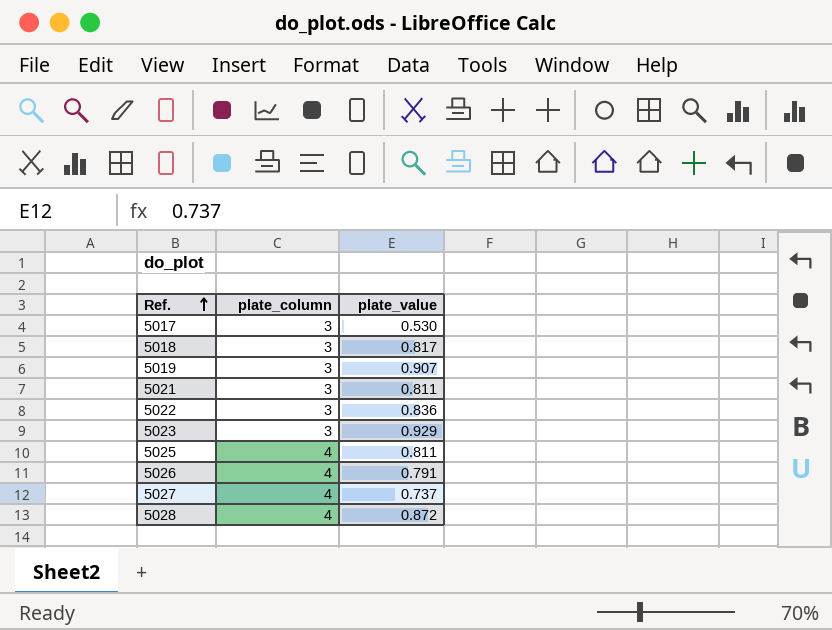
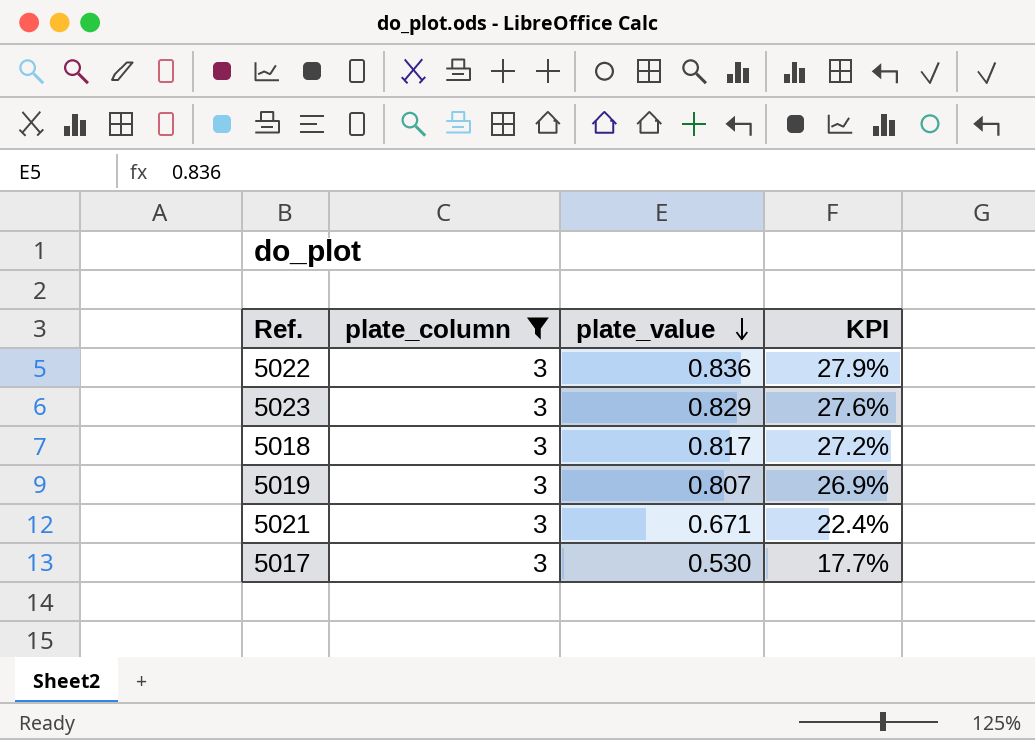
filter: none -> plate_column = 3
row order: Ref. ascending -> plate_value descending
column KPI | formula: none -> [plate_value] / [plate_column]
5023 | plate_value: 0.929 -> 0.829
5019 | plate_value: 0.907 -> 0.807
5021 | plate_value: 0.811 -> 0.671

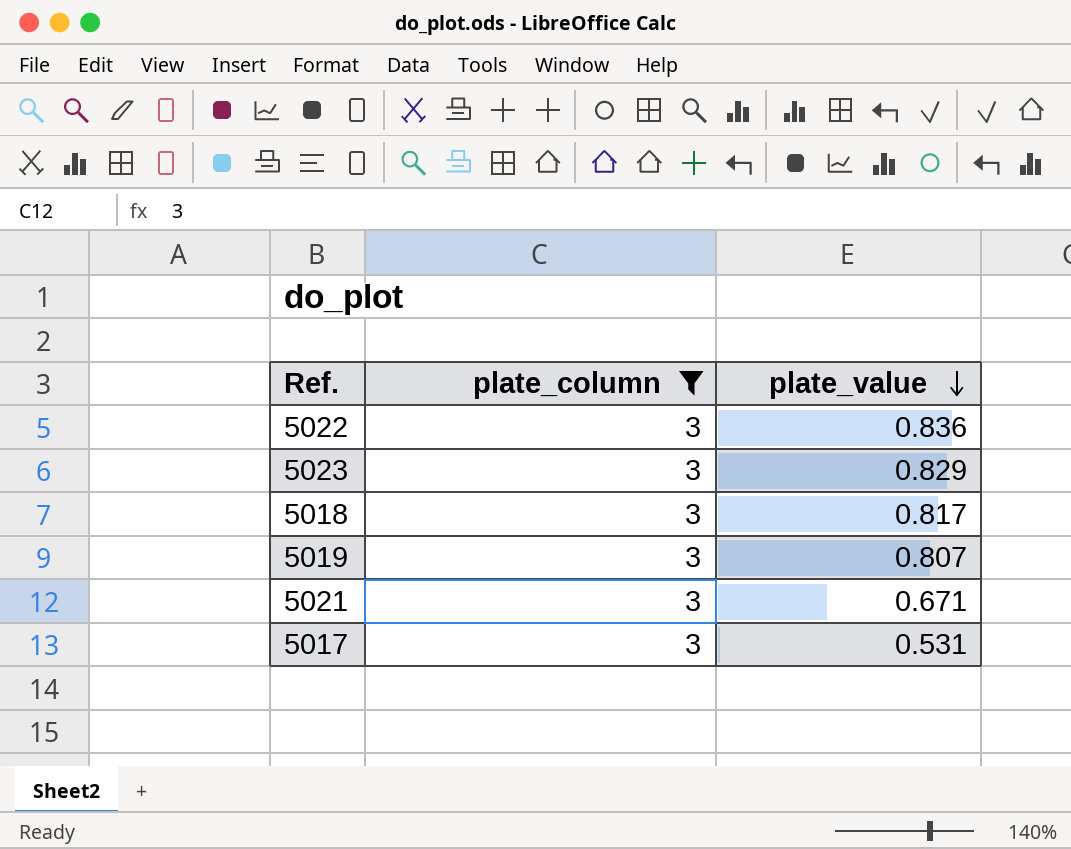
column KPI | formula: [plate_value] / [plate_column] -> none
5017 | plate_value: 0.530 -> 0.531

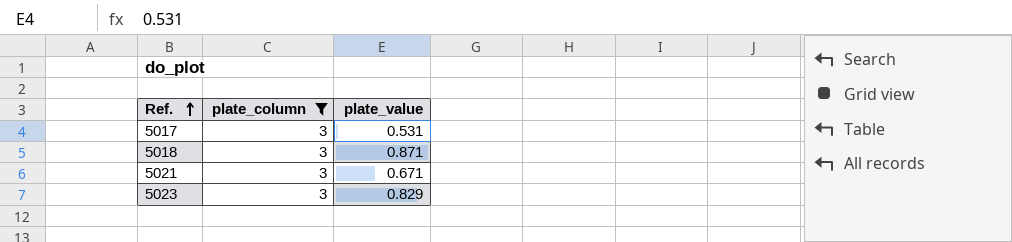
row order: plate_value descending -> Ref. ascending
row 5022: 3 | 0.836 -> none
row 5019: 3 | 0.807 -> none
5018 | plate_value: 0.817 -> 0.871

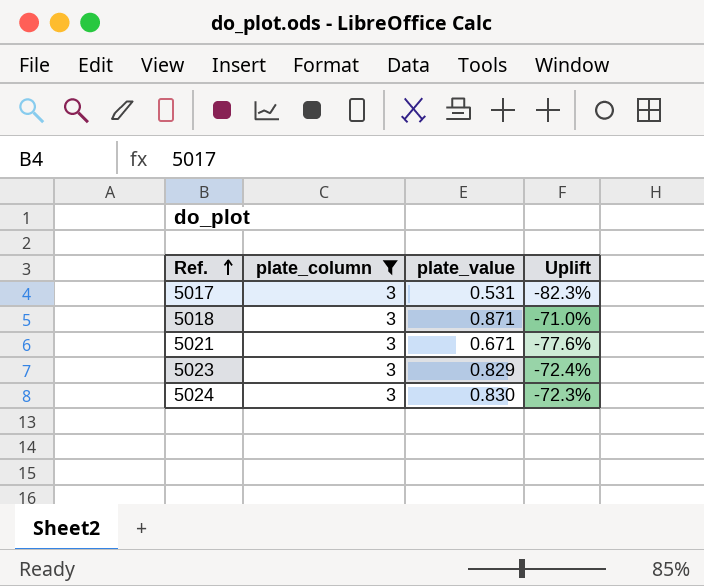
column Uplift | formula: none -> ([plate_value] - [plate_column]) / [plate_column]
row 5024: none -> 3 | 0.830 | -72.3%

